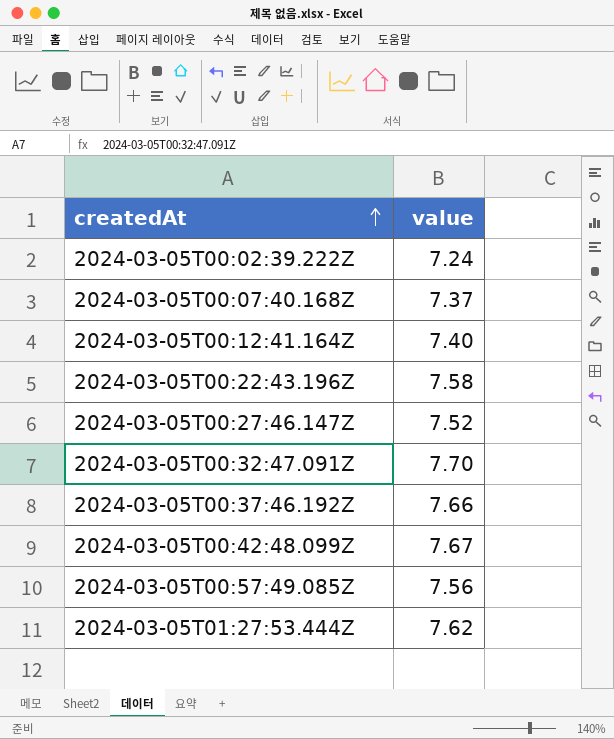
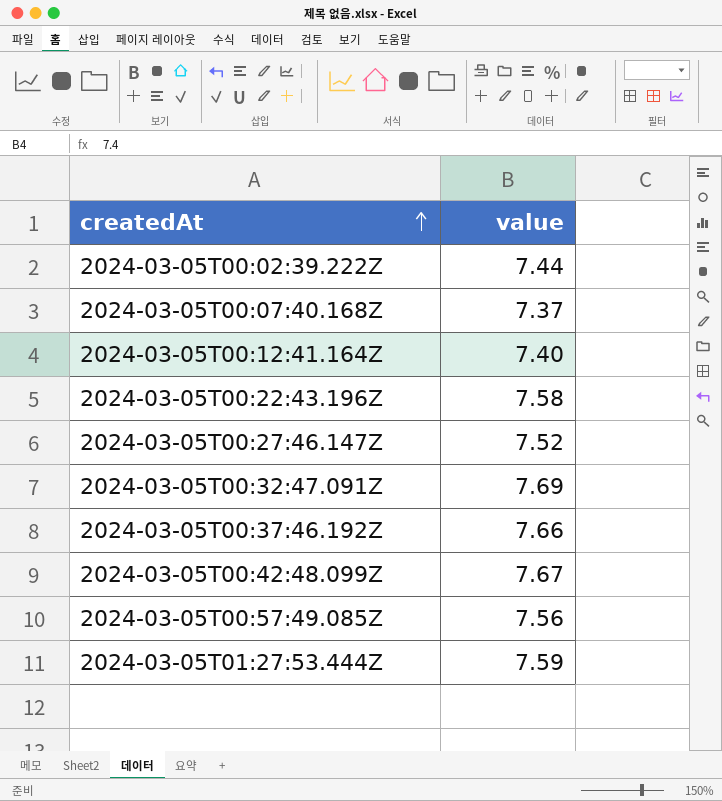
2024-03-05T00:02:39.222Z | value: 7.24 -> 7.44
2024-03-05T00:32:47.091Z | value: 7.70 -> 7.69
2024-03-05T01:27:53.444Z | value: 7.62 -> 7.59

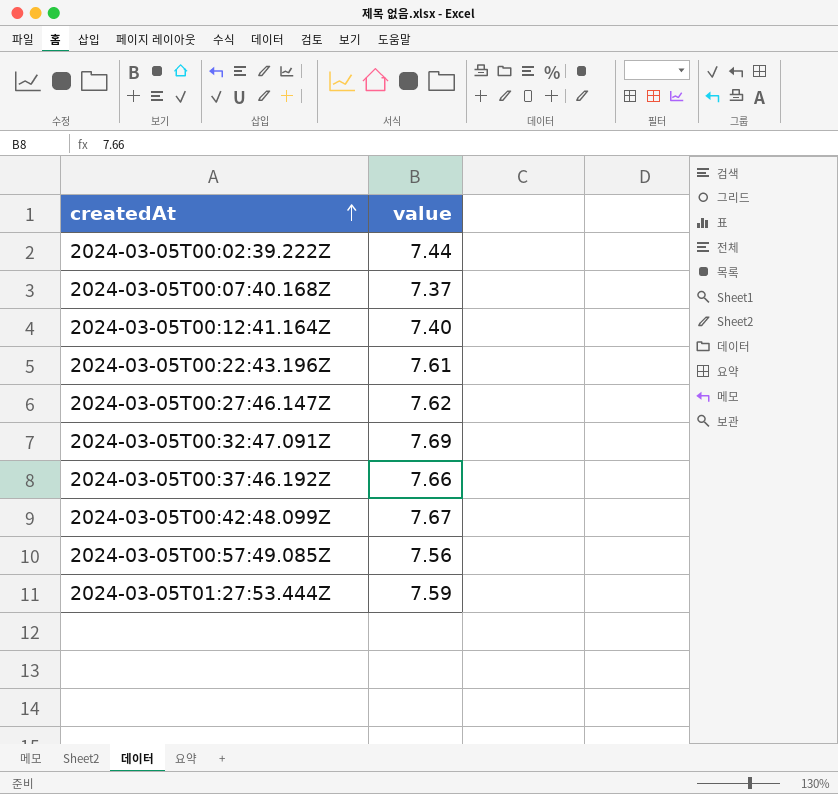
2024-03-05T00:22:43.196Z | value: 7.58 -> 7.61
2024-03-05T00:27:46.147Z | value: 7.52 -> 7.62

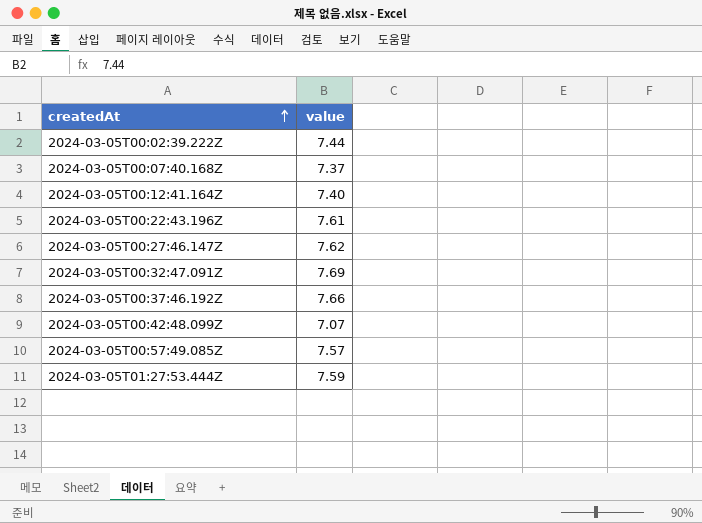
2024-03-05T00:42:48.099Z | value: 7.67 -> 7.07
2024-03-05T00:57:49.085Z | value: 7.56 -> 7.57

